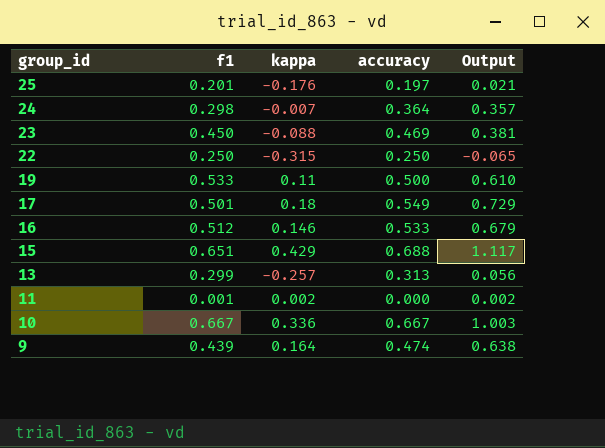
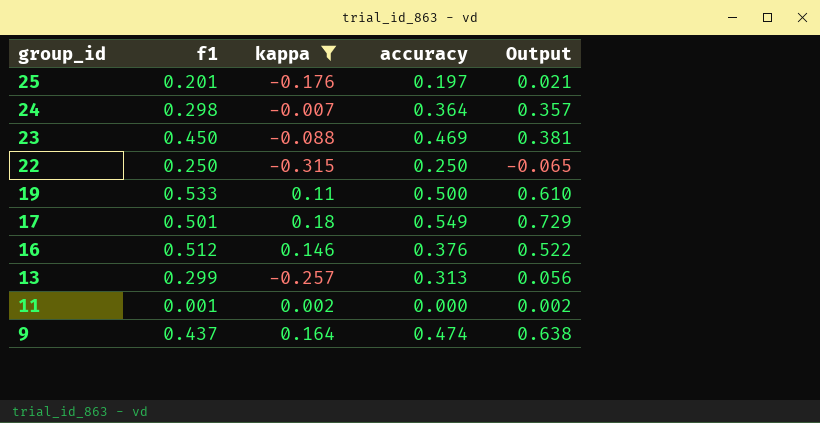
filter: none -> kappa <= 0.18
16 | accuracy: 0.533 -> 0.376
16 | Output: 0.679 -> 0.522
9 | f1: 0.439 -> 0.437

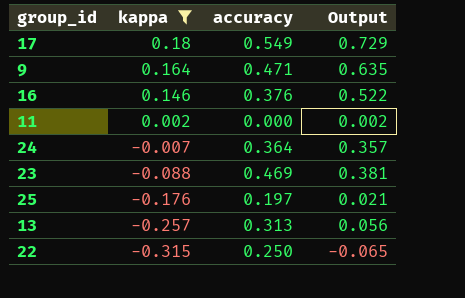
row order: group_id descending -> kappa descending
column f1 | position: 2 -> none
row 19: 0.533 | 0.11 | 0.500 | 0.610 -> none
9 | accuracy: 0.474 -> 0.471
9 | Output: 0.638 -> 0.635

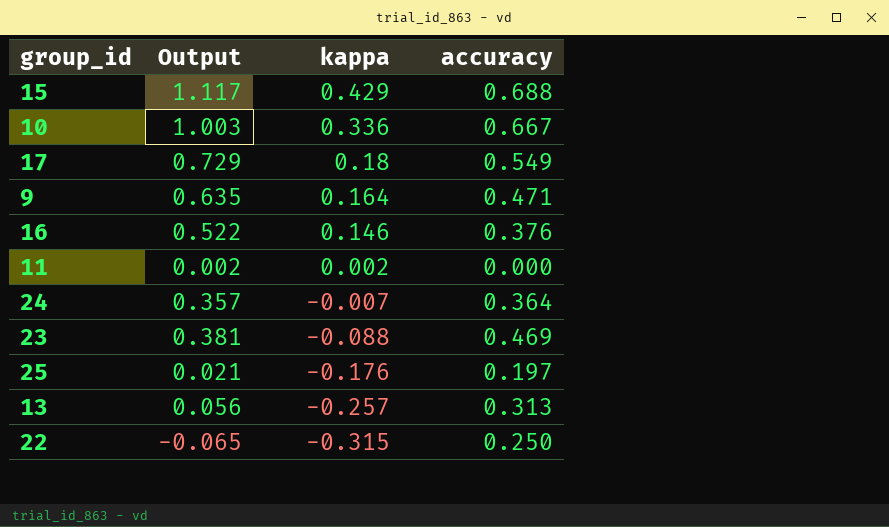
filter: kappa <= 0.18 -> none
column Output | position: 4 -> 2

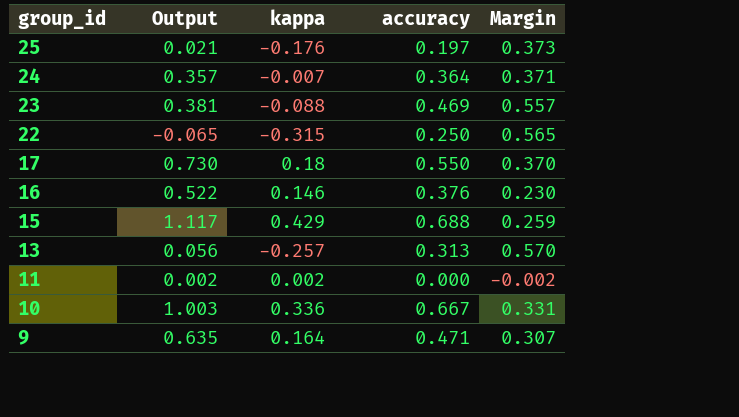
row order: kappa descending -> group_id descending
column Margin | formula: none -> [accuracy] - [kappa]
17 | Output: 0.729 -> 0.730
17 | accuracy: 0.549 -> 0.550

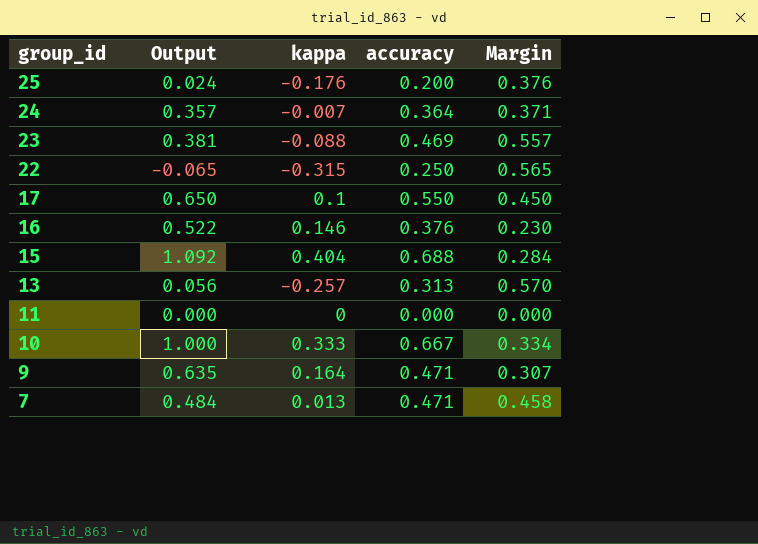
25 | Output: 0.021 -> 0.024
25 | accuracy: 0.197 -> 0.200
25 | Margin: 0.373 -> 0.376
17 | Output: 0.730 -> 0.650
17 | kappa: 0.18 -> 0.1
17 | Margin: 0.370 -> 0.450
15 | Output: 1.117 -> 1.092
15 | kappa: 0.429 -> 0.404
15 | Margin: 0.259 -> 0.284
11 | Output: 0.002 -> 0.000
11 | kappa: 0.002 -> 0
11 | Margin: -0.002 -> 0.000
10 | Output: 1.003 -> 1.000
10 | kappa: 0.336 -> 0.333
10 | Margin: 0.331 -> 0.334
row 7: none -> 0.484 | 0.013 | 0.471 | 0.458

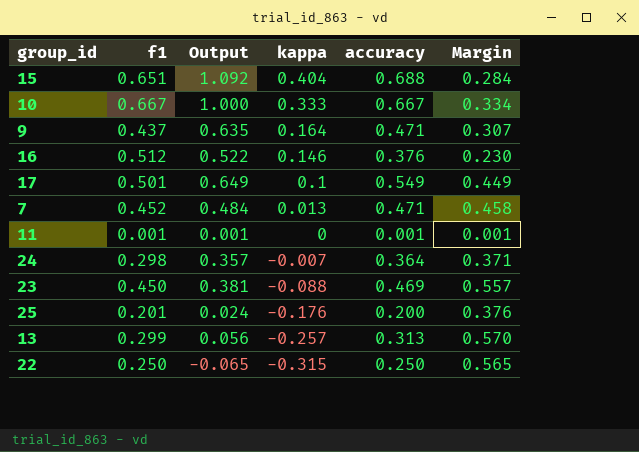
row order: group_id descending -> kappa descending
column f1 | position: none -> 2
17 | Output: 0.650 -> 0.649
17 | accuracy: 0.550 -> 0.549
17 | Margin: 0.450 -> 0.449
11 | Output: 0.000 -> 0.001
11 | accuracy: 0.000 -> 0.001
11 | Margin: 0.000 -> 0.001

